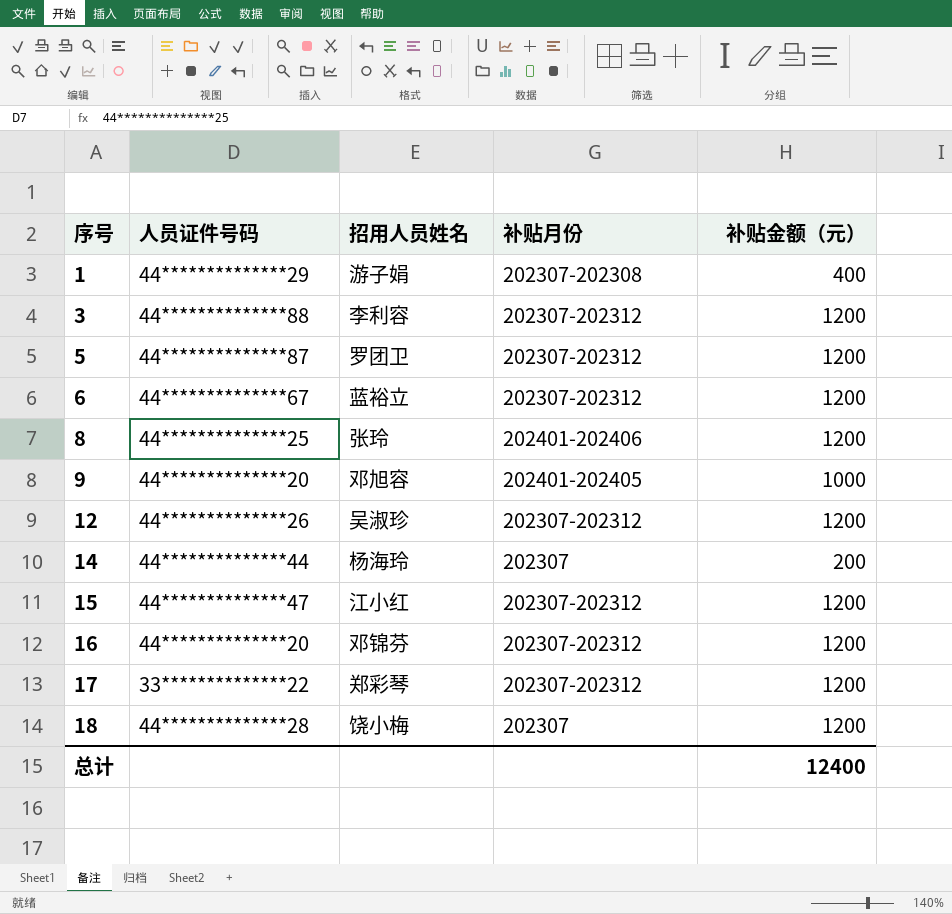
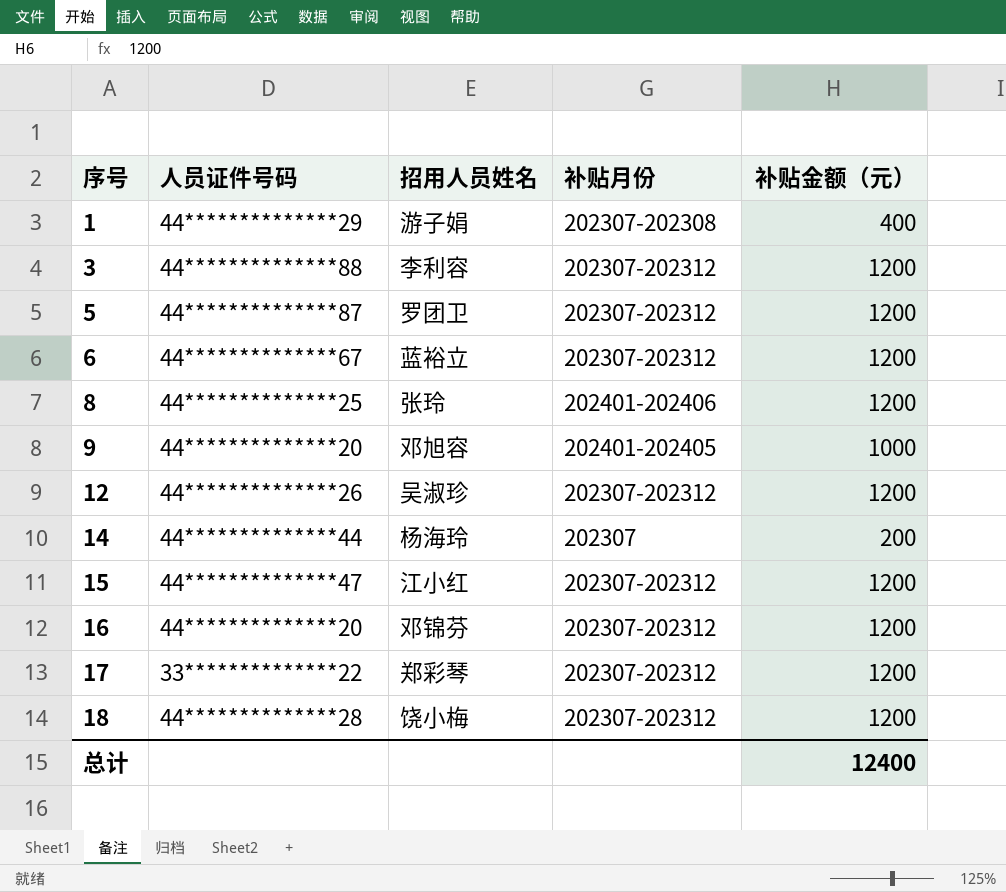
18 | 补贴月份: 202307 -> 202307-202312

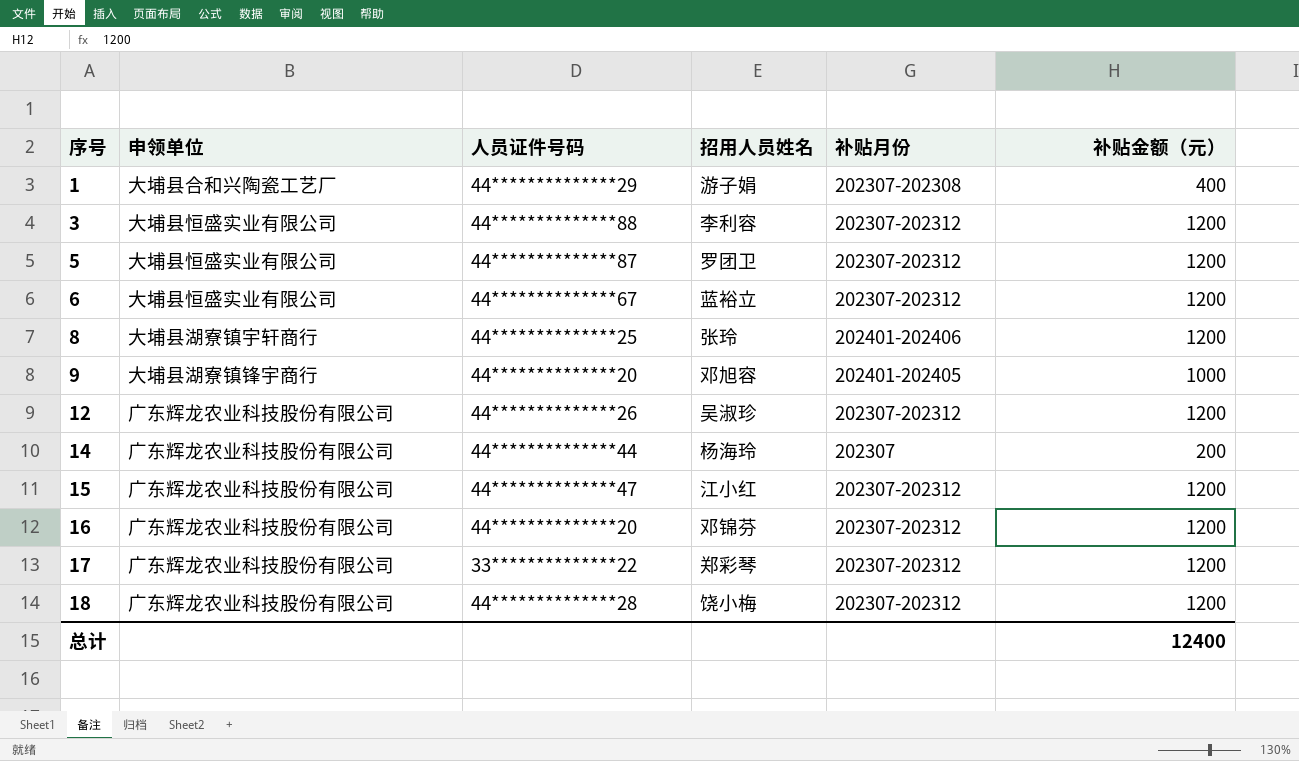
column 申领单位 | position: none -> 2

